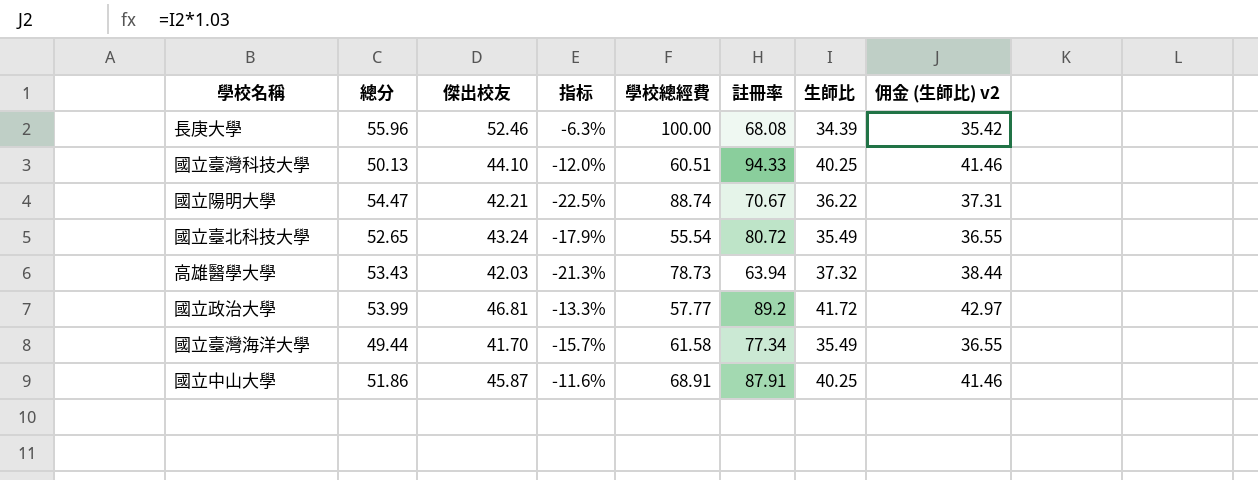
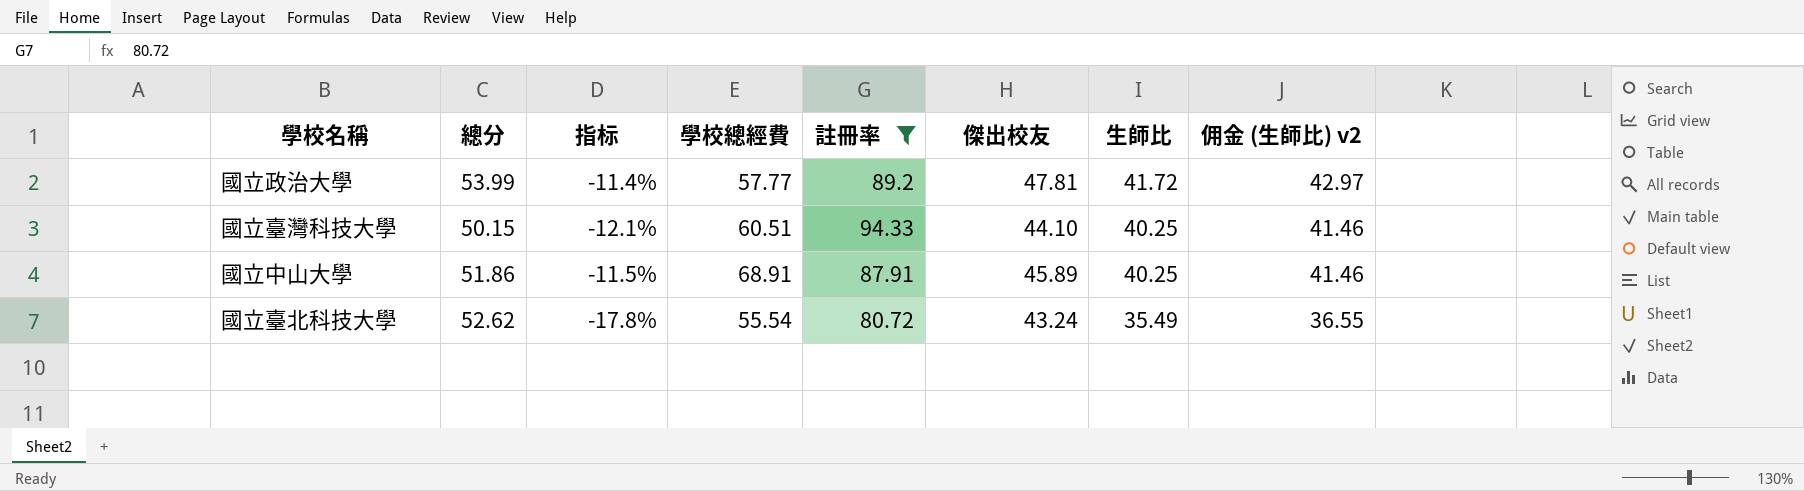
filter: none -> 註冊率 >= 80.72
row order: none -> 生師比 descending
column 傑出校友 | position: 3 -> 6
國立政治大學 | 指标: -13.3% -> -11.4%
國立政治大學 | 傑出校友: 46.81 -> 47.81
國立臺灣科技大學 | 總分: 50.13 -> 50.15
國立臺灣科技大學 | 指标: -12.0% -> -12.1%
國立中山大學 | 指标: -11.6% -> -11.5%
國立中山大學 | 傑出校友: 45.87 -> 45.89
國立臺北科技大學 | 總分: 52.65 -> 52.62
國立臺北科技大學 | 指标: -17.9% -> -17.8%

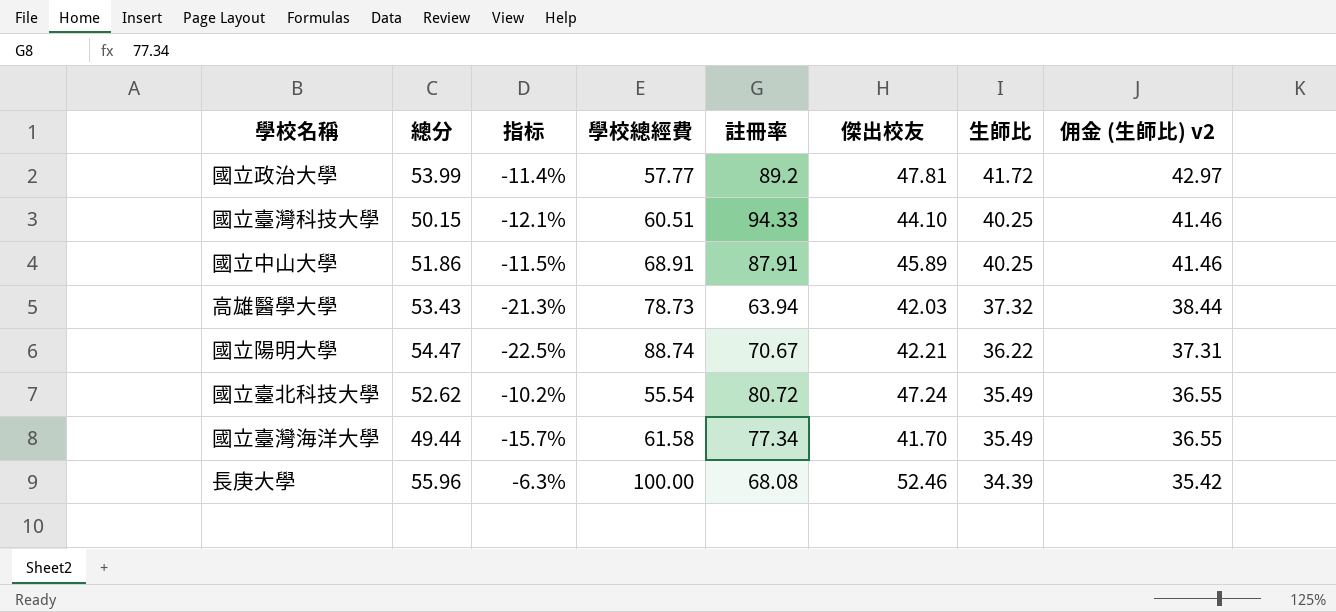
filter: 註冊率 >= 80.72 -> none
國立臺北科技大學 | 指标: -17.8% -> -10.2%
國立臺北科技大學 | 傑出校友: 43.24 -> 47.24

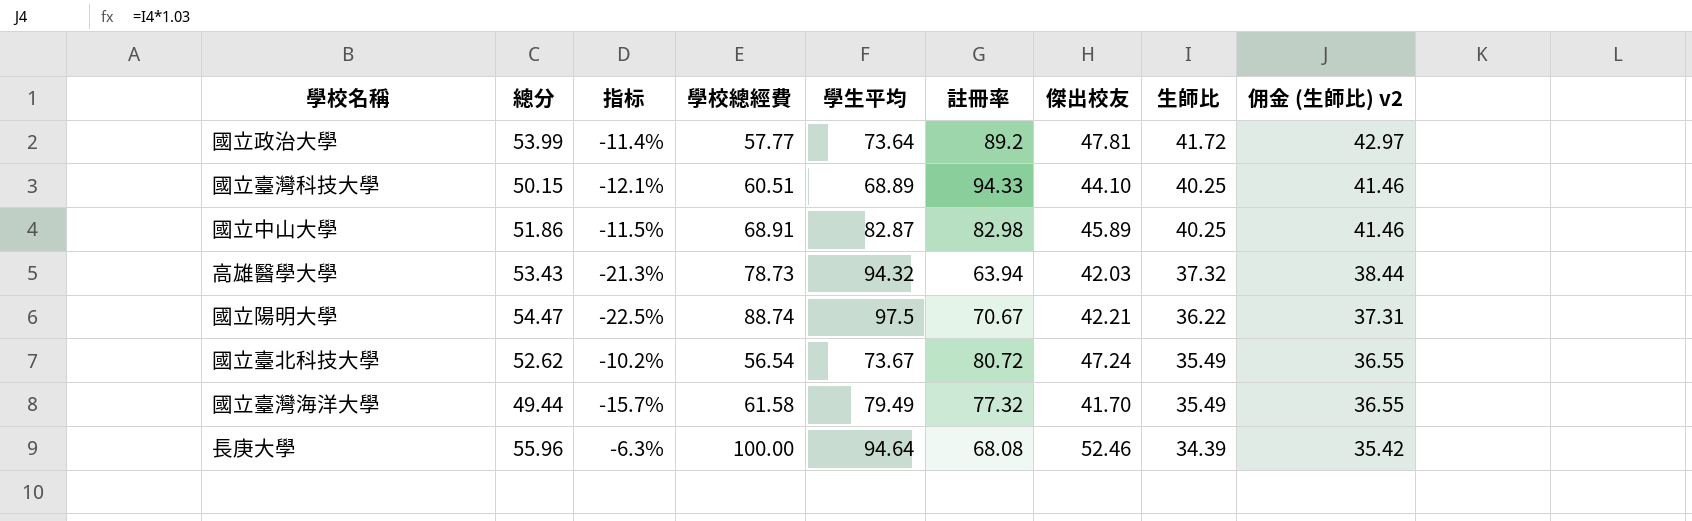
column 學生平均 | position: none -> 5
國立中山大學 | 註冊率: 87.91 -> 82.98
國立臺北科技大學 | 學校總經費: 55.54 -> 56.54
國立臺灣海洋大學 | 註冊率: 77.34 -> 77.32

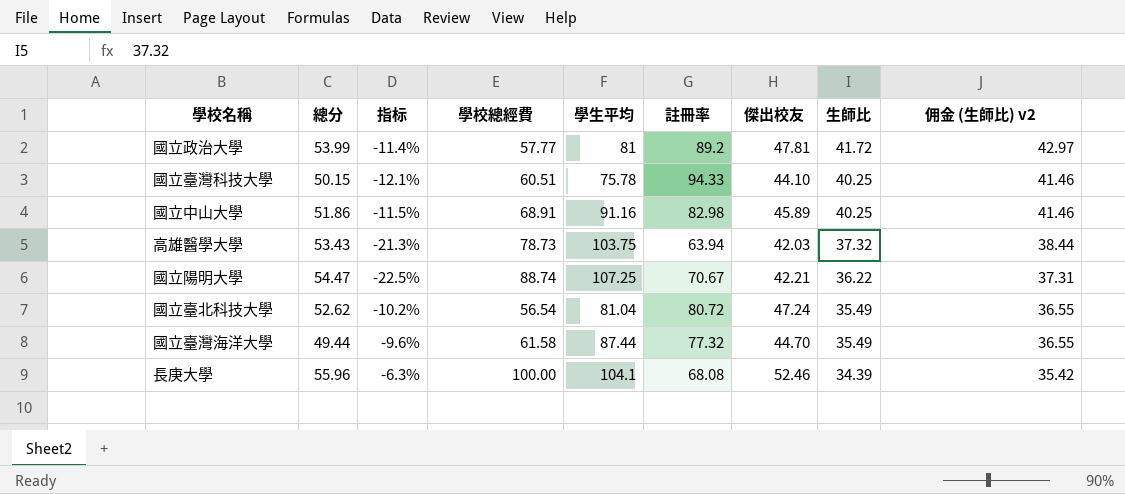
國立政治大學 | 學生平均: 73.64 -> 81
國立臺灣科技大學 | 學生平均: 68.89 -> 75.78
國立中山大學 | 學生平均: 82.87 -> 91.16
高雄醫學大學 | 學生平均: 94.32 -> 103.75
國立陽明大學 | 學生平均: 97.5 -> 107.25
國立臺北科技大學 | 學生平均: 73.67 -> 81.04
國立臺灣海洋大學 | 指标: -15.7% -> -9.6%
國立臺灣海洋大學 | 學生平均: 79.49 -> 87.44
國立臺灣海洋大學 | 傑出校友: 41.70 -> 44.70
長庚大學 | 學生平均: 94.64 -> 104.1

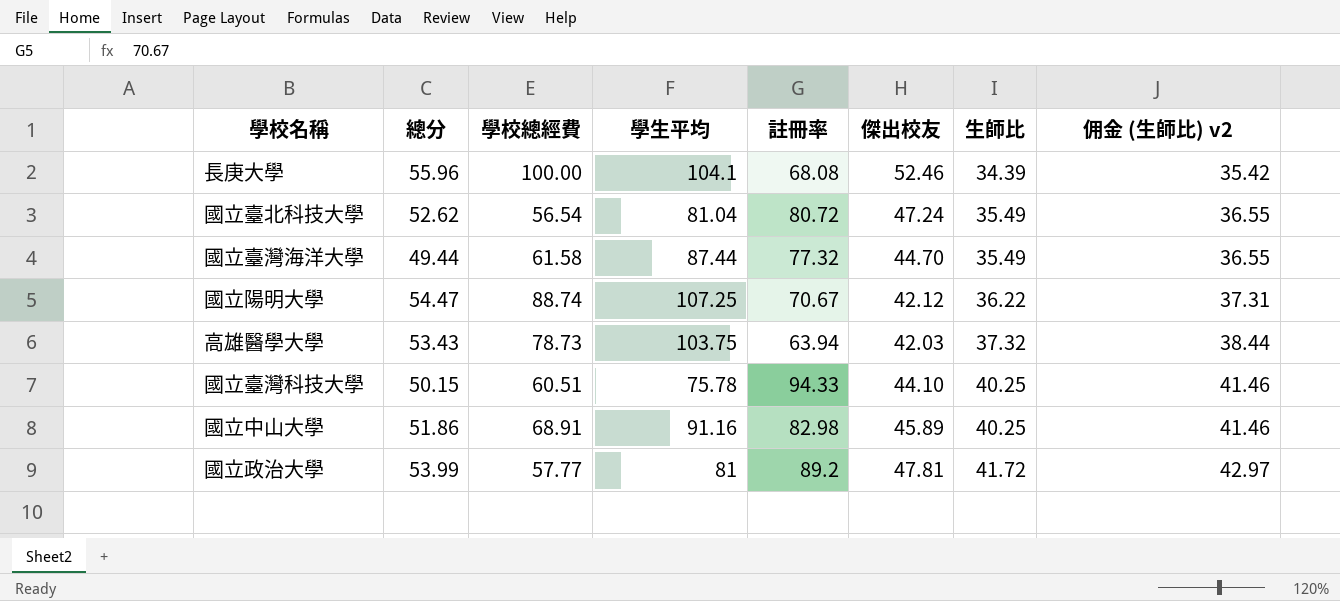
row order: 生師比 descending -> 生師比 ascending
column 指标 | formula: ([傑出校友] - [總分]) / [總分] -> none
國立陽明大學 | 傑出校友: 42.21 -> 42.12

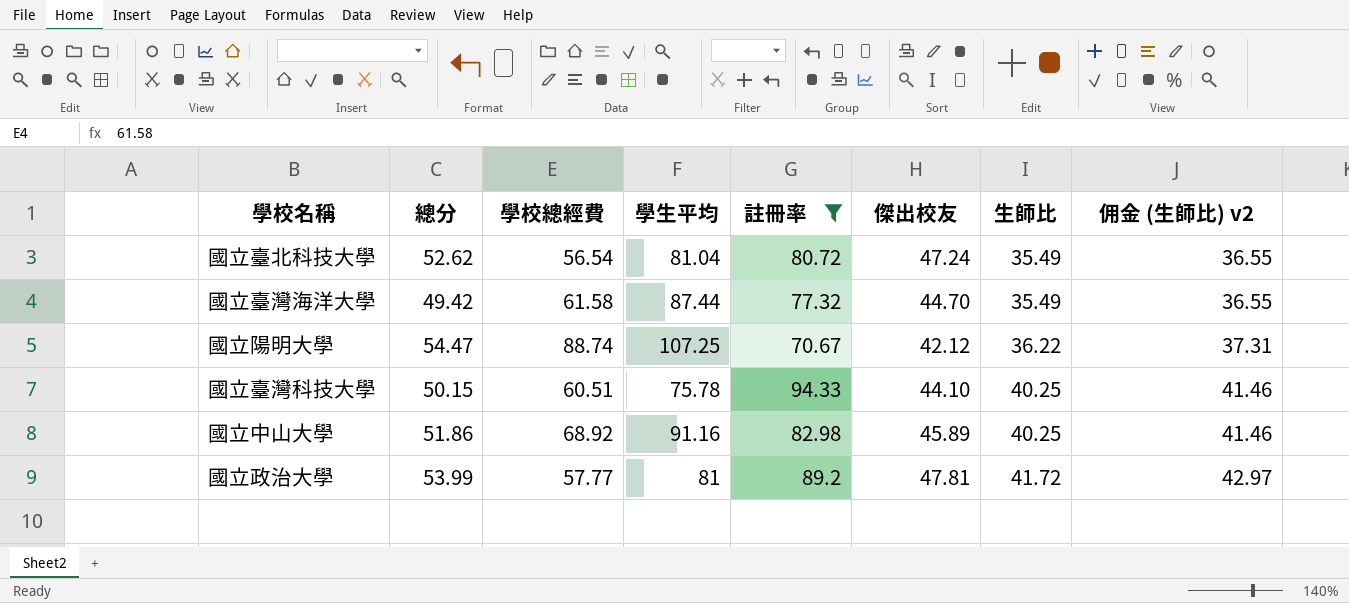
filter: none -> 註冊率 >= 70.67
國立臺灣海洋大學 | 總分: 49.44 -> 49.42
國立中山大學 | 學校總經費: 68.91 -> 68.92

